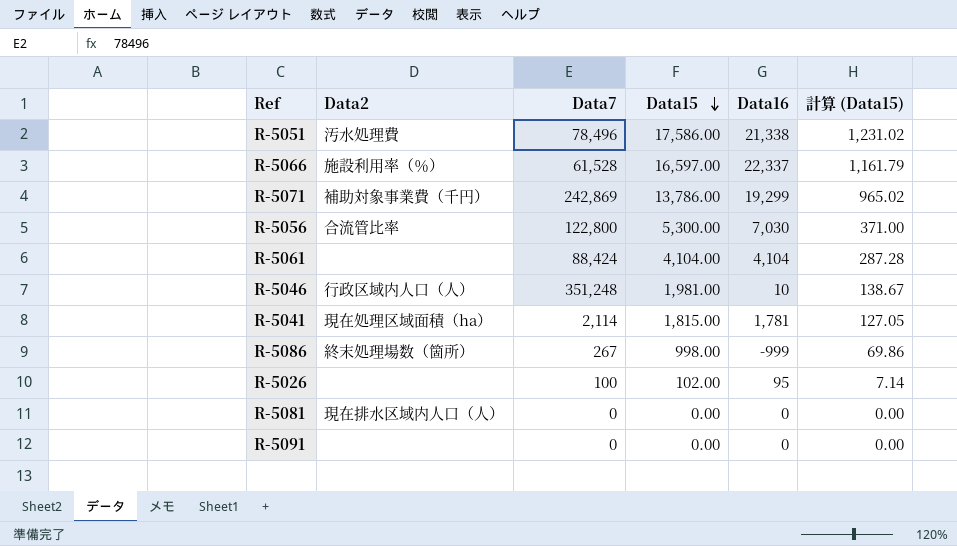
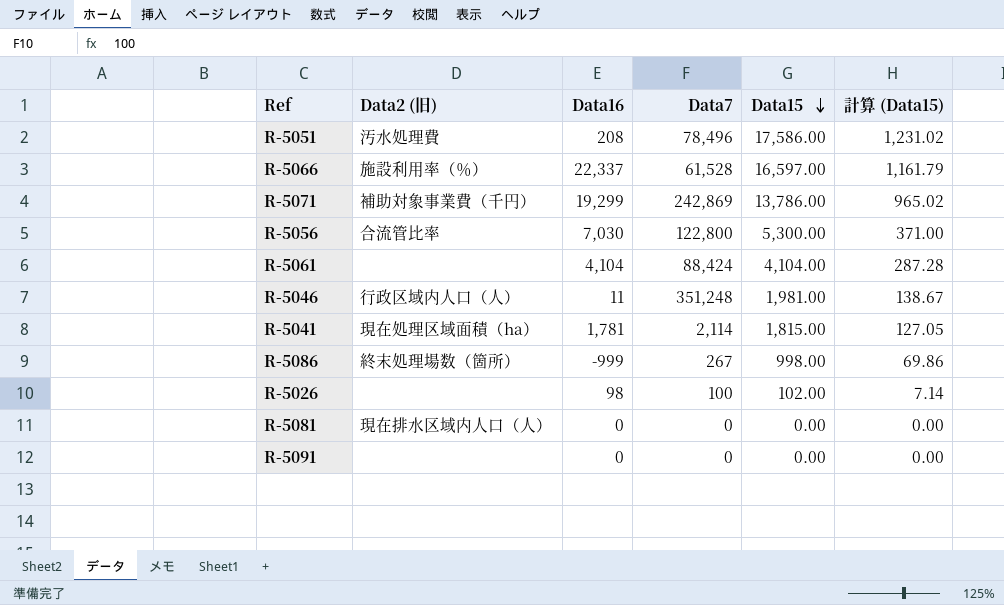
column name: Data2 -> Data2 (旧)
column Data16 | position: 5 -> 3
R-5051 | Data16: 21,338 -> 208
R-5046 | Data16: 10 -> 11
R-5026 | Data16: 95 -> 98

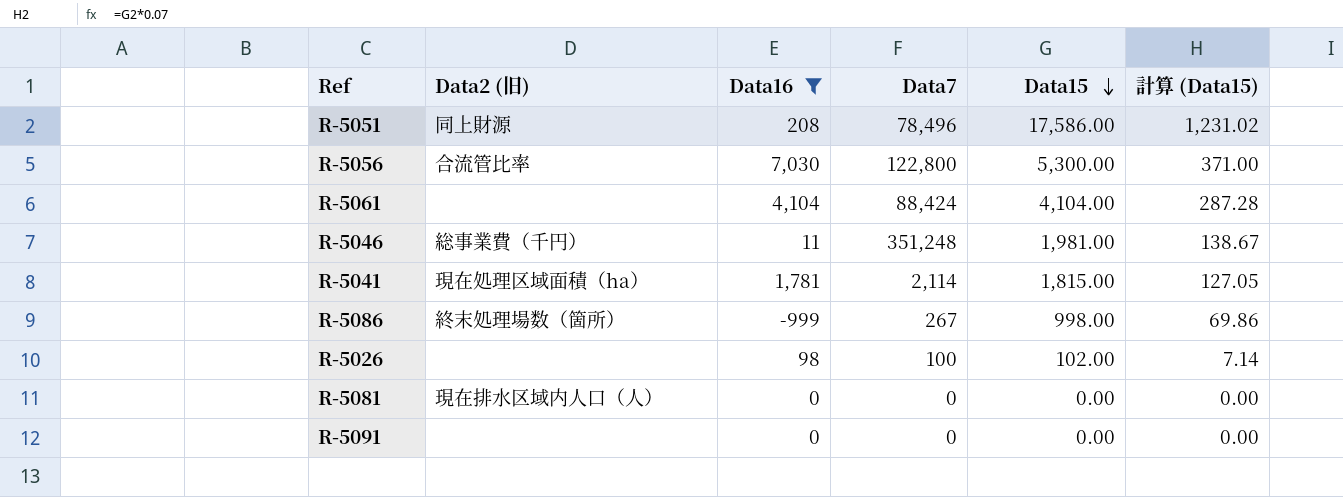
filter: none -> Data16 <= 7,030
R-5051 | Data2 (旧): 汚水処理費 -> 同上財源
R-5046 | Data2 (旧): 行政区域内人口（人） -> 総事業費（千円）

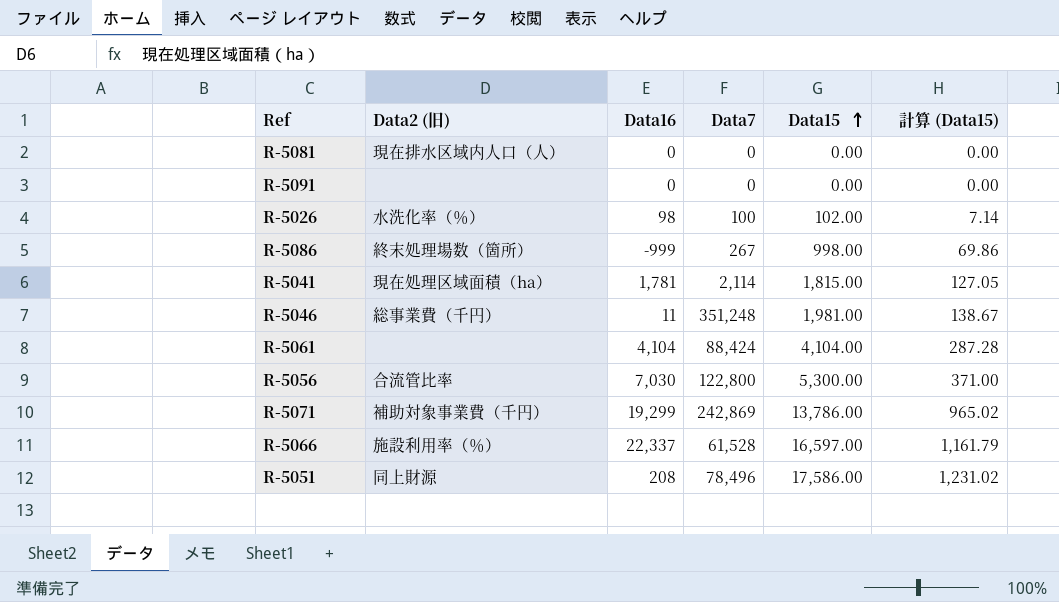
filter: Data16 <= 7,030 -> none
row order: Data15 descending -> Data15 ascending
R-5026 | Data2 (旧): none -> 水洗化率（％）

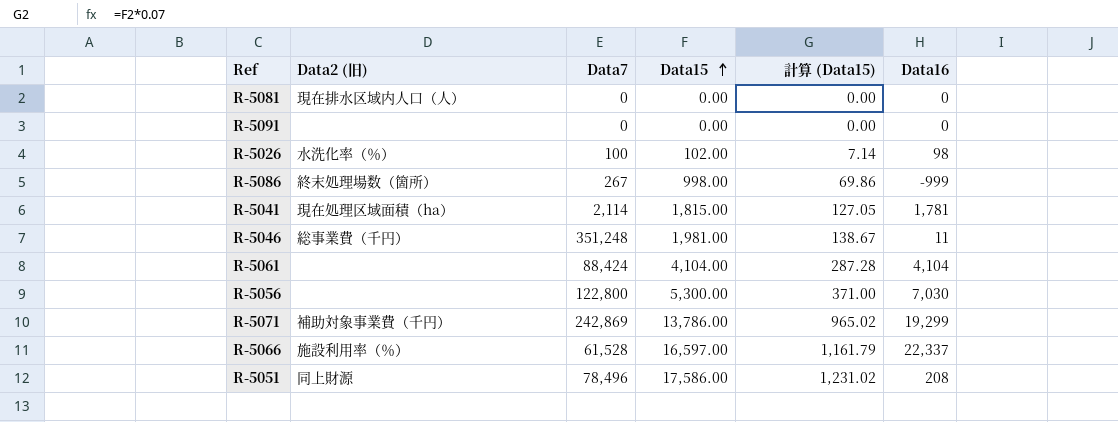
column Data16 | position: 3 -> 6
R-5056 | Data2 (旧): 合流管比率 -> none

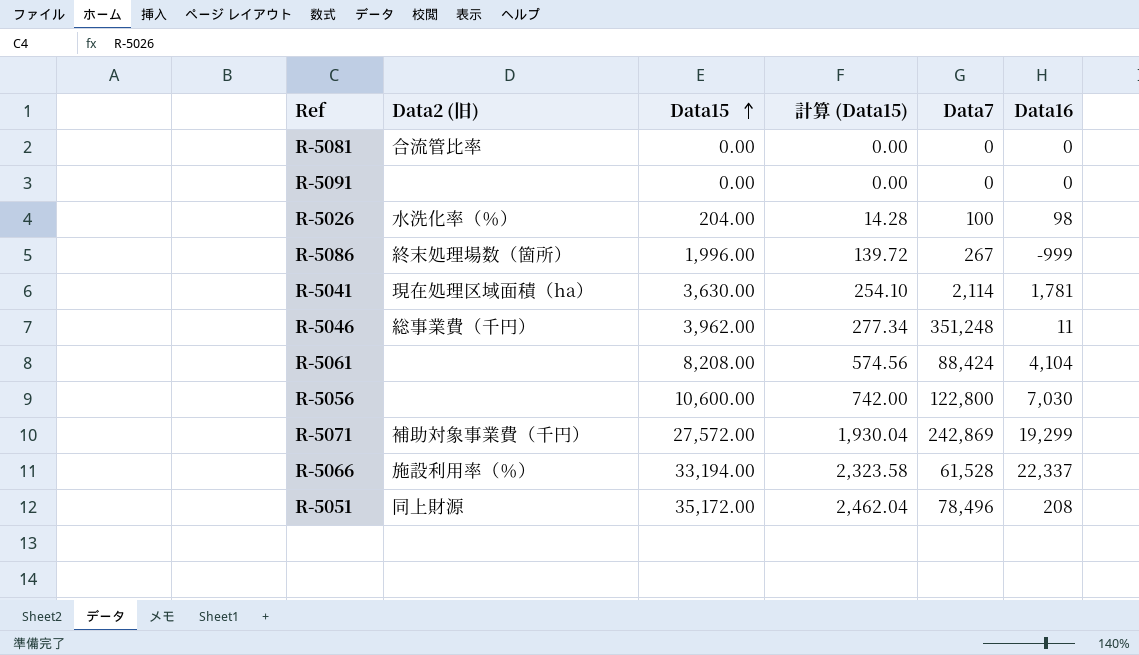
column Data7 | position: 3 -> 5
R-5081 | Data2 (旧): 現在排水区域内人口（人） -> 合流管比率
R-5026 | Data15: 102.00 -> 204.00
R-5026 | 計算 (Data15): 7.14 -> 14.28
R-5086 | Data15: 998.00 -> 1,996.00
R-5086 | 計算 (Data15): 69.86 -> 139.72
R-5041 | Data15: 1,815.00 -> 3,630.00
R-5041 | 計算 (Data15): 127.05 -> 254.10
R-5046 | Data15: 1,981.00 -> 3,962.00
R-5046 | 計算 (Data15): 138.67 -> 277.34
R-5061 | Data15: 4,104.00 -> 8,208.00
R-5061 | 計算 (Data15): 287.28 -> 574.56
R-5056 | Data15: 5,300.00 -> 10,600.00
R-5056 | 計算 (Data15): 371.00 -> 742.00
R-5071 | Data15: 13,786.00 -> 27,572.00
R-5071 | 計算 (Data15): 965.02 -> 1,930.04
R-5066 | Data15: 16,597.00 -> 33,194.00
R-5066 | 計算 (Data15): 1,161.79 -> 2,323.58
R-5051 | Data15: 17,586.00 -> 35,172.00
R-5051 | 計算 (Data15): 1,231.02 -> 2,462.04

